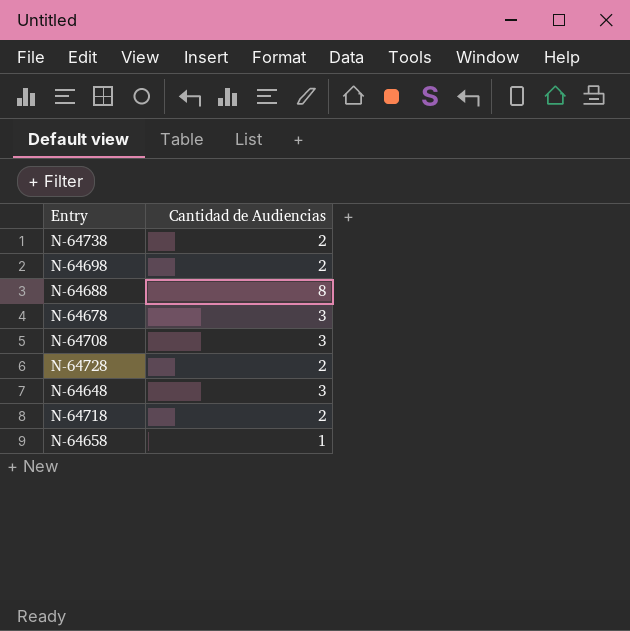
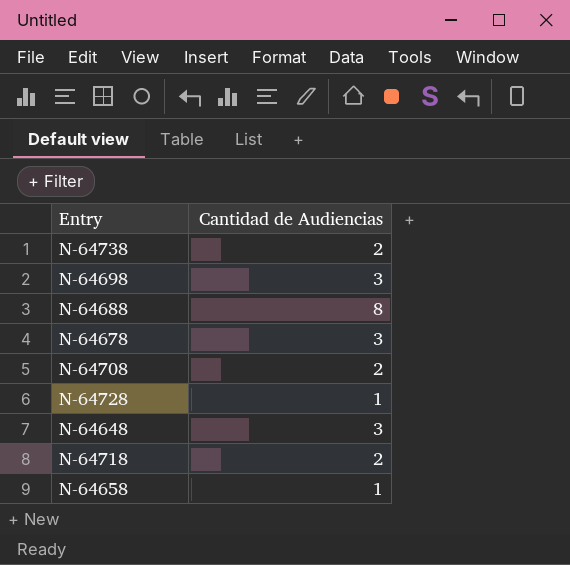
N-64698 | Cantidad de Audiencias: 2 -> 3
N-64708 | Cantidad de Audiencias: 3 -> 2
N-64728 | Cantidad de Audiencias: 2 -> 1

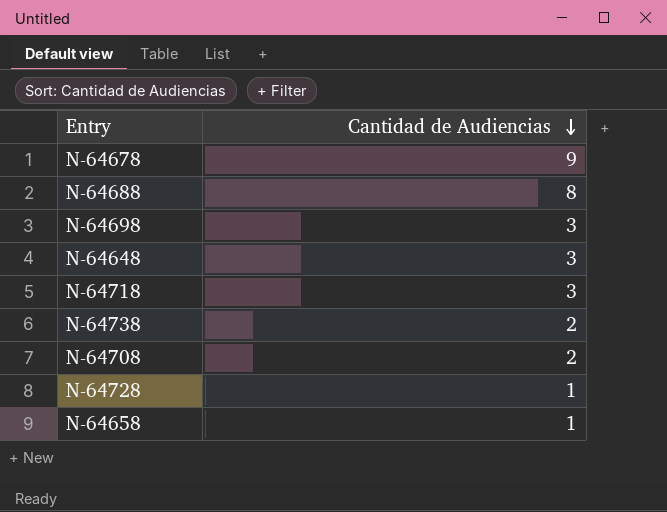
row order: none -> Cantidad de Audiencias descending
N-64678 | Cantidad de Audiencias: 3 -> 9
N-64718 | Cantidad de Audiencias: 2 -> 3

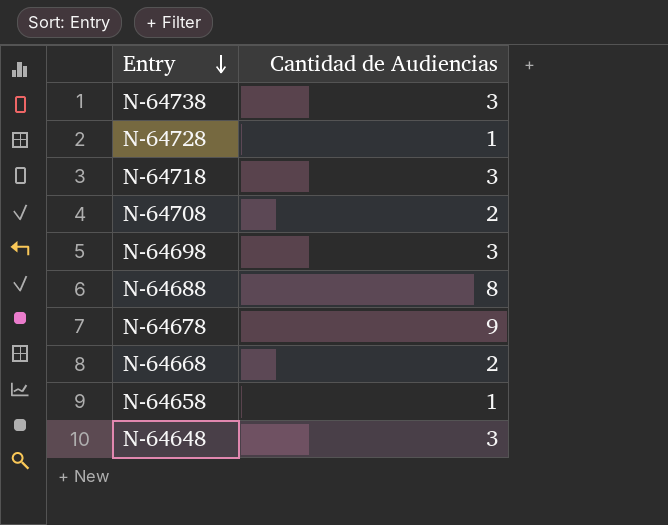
row order: Cantidad de Audiencias descending -> Entry descending
N-64738 | Cantidad de Audiencias: 2 -> 3
row N-64668: none -> 2

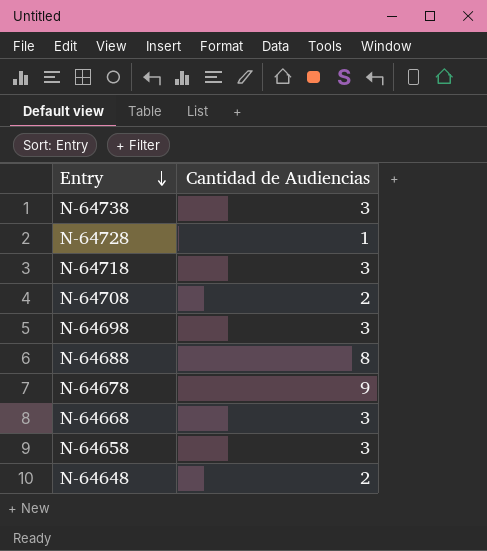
N-64668 | Cantidad de Audiencias: 2 -> 3
N-64658 | Cantidad de Audiencias: 1 -> 3
N-64648 | Cantidad de Audiencias: 3 -> 2

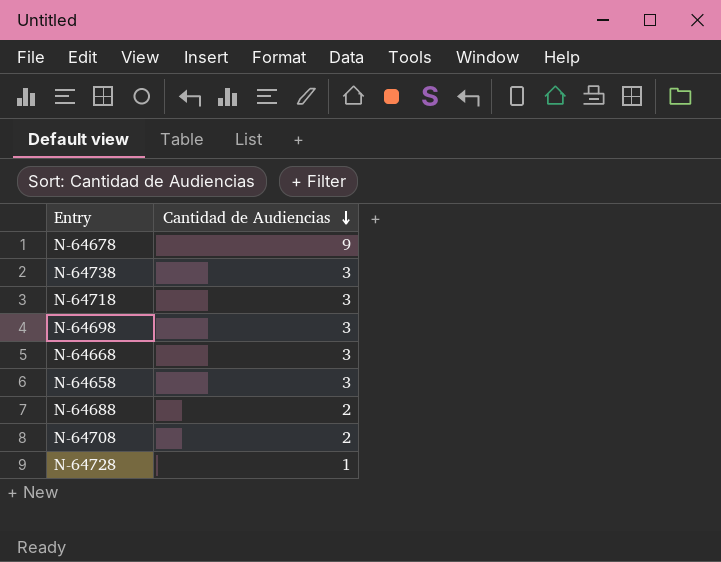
row order: Entry descending -> Cantidad de Audiencias descending
row N-64648: 2 -> none
N-64688 | Cantidad de Audiencias: 8 -> 2

